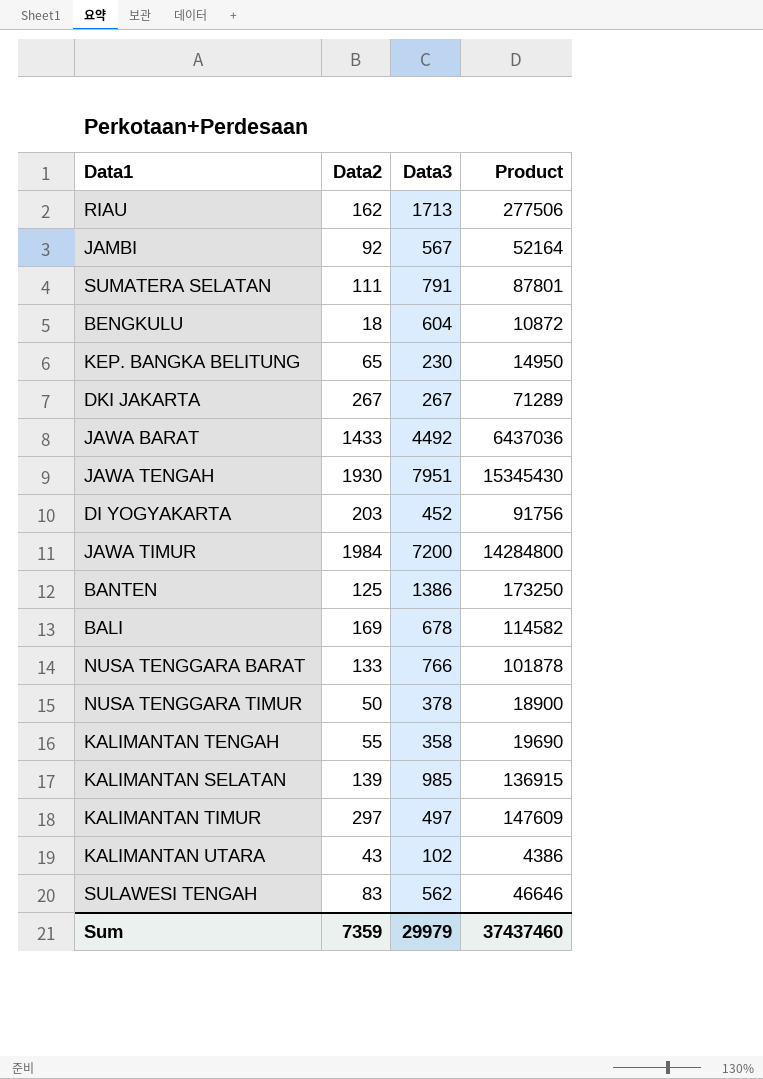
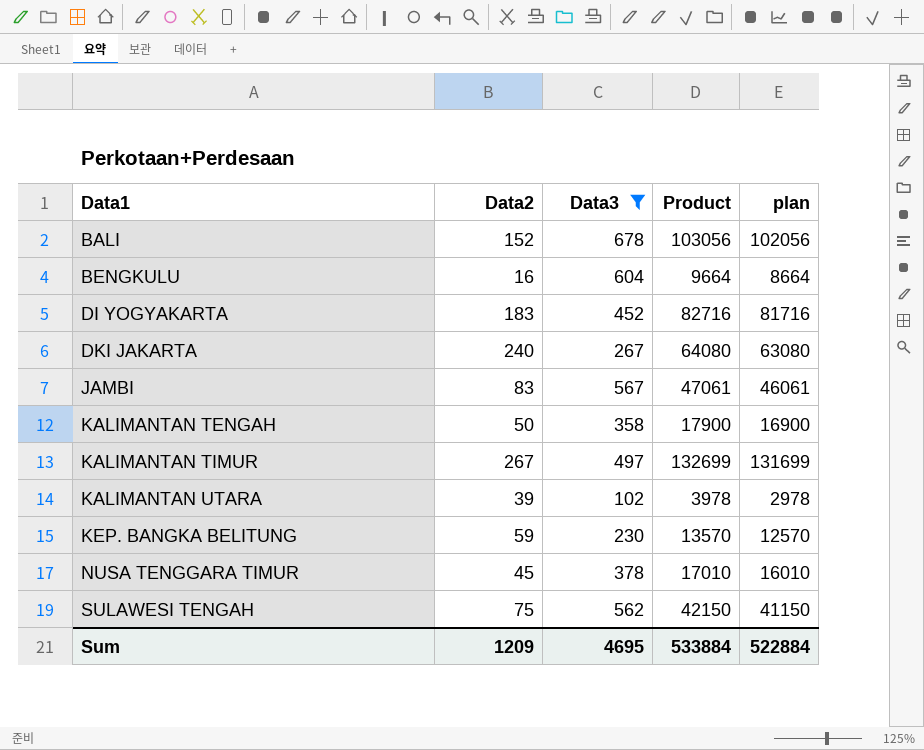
filter: none -> Data3 <= 678
row order: none -> Data1 ascending
column plan | formula: none -> [Product] - 1000
BALI | Data2: 169 -> 152
BALI | Product: 114582 -> 103056
BENGKULU | Data2: 18 -> 16
BENGKULU | Product: 10872 -> 9664
DI YOGYAKARTA | Data2: 203 -> 183
DI YOGYAKARTA | Product: 91756 -> 82716
DKI JAKARTA | Data2: 267 -> 240
DKI JAKARTA | Product: 71289 -> 64080
JAMBI | Data2: 92 -> 83
JAMBI | Product: 52164 -> 47061
KALIMANTAN TENGAH | Data2: 55 -> 50
KALIMANTAN TENGAH | Product: 19690 -> 17900
KALIMANTAN TIMUR | Data2: 297 -> 267
KALIMANTAN TIMUR | Product: 147609 -> 132699
KALIMANTAN UTARA | Data2: 43 -> 39
KALIMANTAN UTARA | Product: 4386 -> 3978
KEP. BANGKA BELITUNG | Data2: 65 -> 59
KEP. BANGKA BELITUNG | Product: 14950 -> 13570
NUSA TENGGARA TIMUR | Data2: 50 -> 45
NUSA TENGGARA TIMUR | Product: 18900 -> 17010
SULAWESI TENGAH | Data2: 83 -> 75
SULAWESI TENGAH | Product: 46646 -> 42150
Sum | Data2: 7359 -> 1209
Sum | Data3: 29979 -> 4695
Sum | Product: 37437460 -> 533884

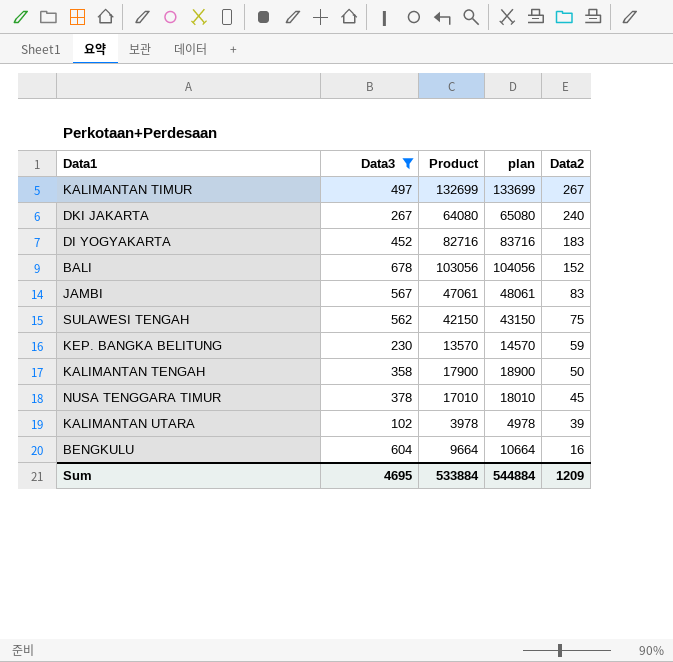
row order: Data1 ascending -> Data2 descending
column plan | formula: [Product] - 1000 -> [Product] + 1000
column Data2 | position: 2 -> 5
Sum | plan: 522884 -> 544884

